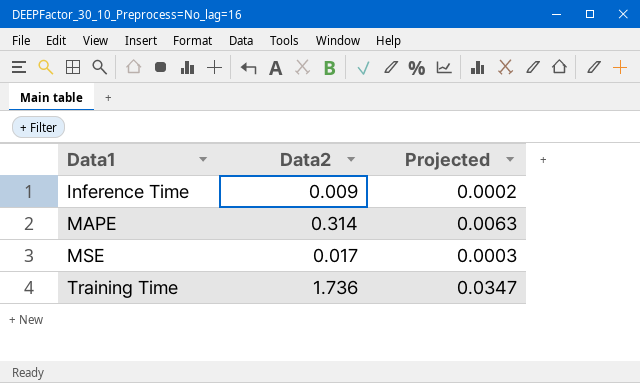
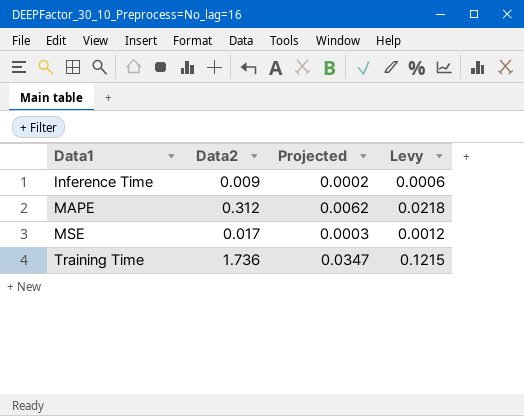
column Levy | formula: none -> [Data2] * 0.07
MAPE | Data2: 0.314 -> 0.312
MAPE | Projected: 0.0063 -> 0.0062

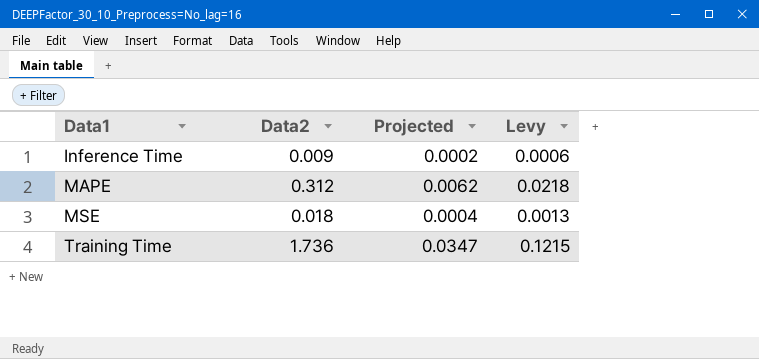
MSE | Data2: 0.017 -> 0.018
MSE | Projected: 0.0003 -> 0.0004
MSE | Levy: 0.0012 -> 0.0013

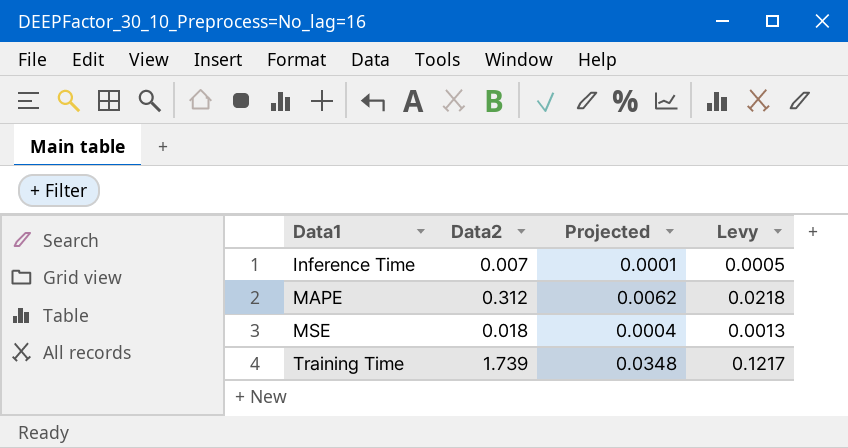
Inference Time | Data2: 0.009 -> 0.007
Inference Time | Projected: 0.0002 -> 0.0001
Inference Time | Levy: 0.0006 -> 0.0005
Training Time | Data2: 1.736 -> 1.739
Training Time | Projected: 0.0347 -> 0.0348
Training Time | Levy: 0.1215 -> 0.1217

